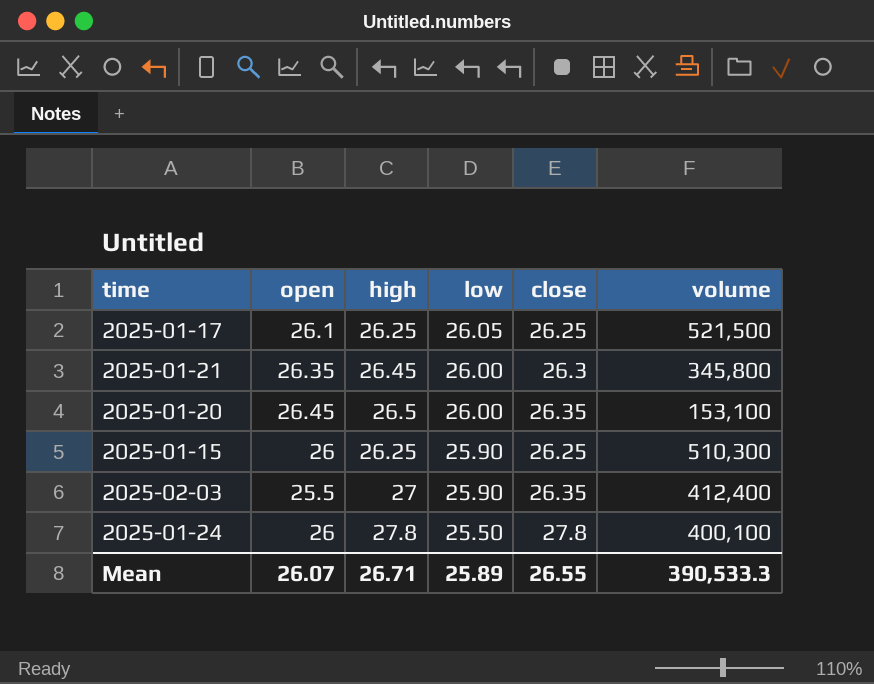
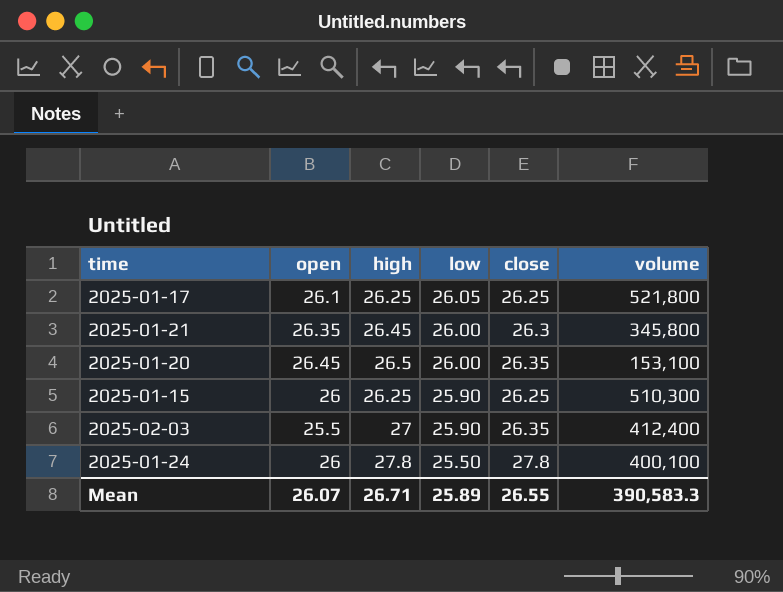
2025-01-17 | volume: 521,500 -> 521,800
Mean | volume: 390,533.3 -> 390,583.3

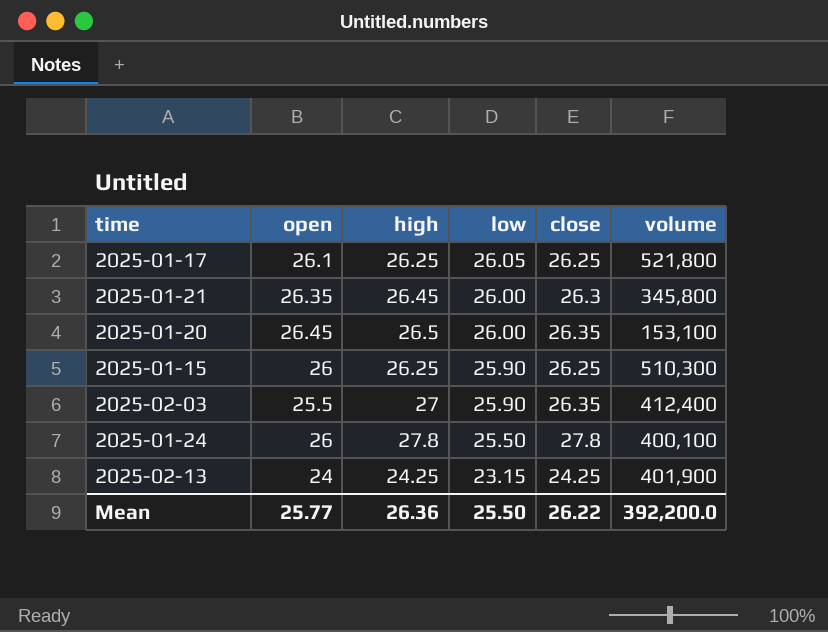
row 2025-02-13: none -> 24 | 24.25 | 23.15 | 24.25 | 401,900
Mean | open: 26.07 -> 25.77
Mean | high: 26.71 -> 26.36
Mean | low: 25.89 -> 25.50
Mean | close: 26.55 -> 26.22
Mean | volume: 390,583.3 -> 392,200.0

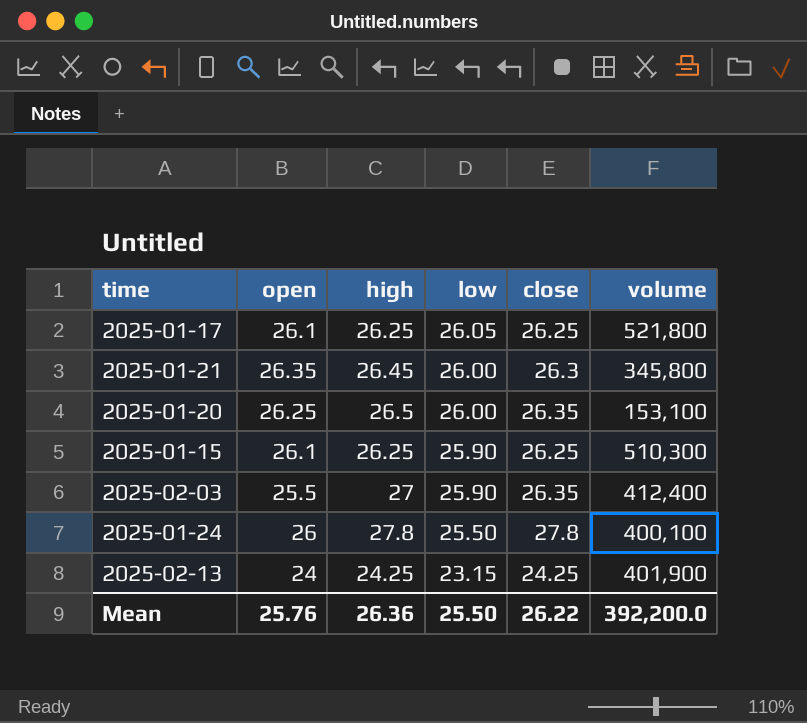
2025-01-20 | open: 26.45 -> 26.25
2025-01-15 | open: 26 -> 26.1
Mean | open: 25.77 -> 25.76

